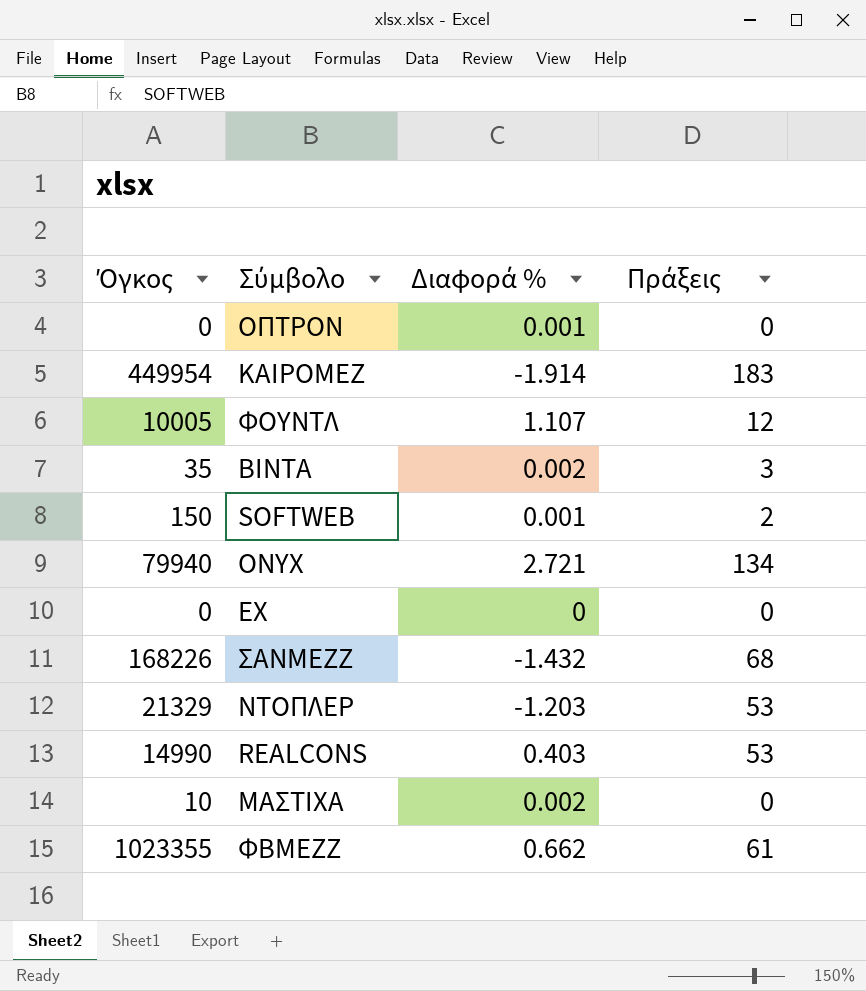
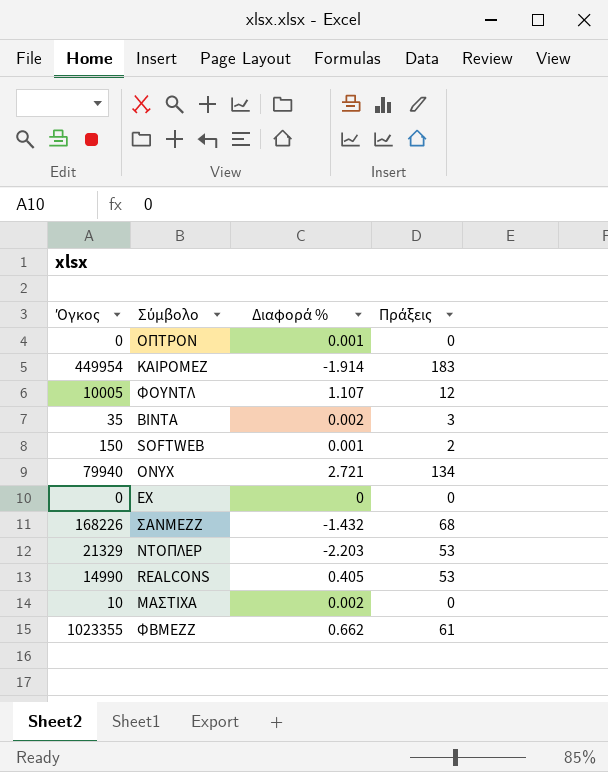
ΝΤΟΠΛΕΡ | Διαφορά %: -1.203 -> -2.203
REALCONS | Διαφορά %: 0.403 -> 0.405

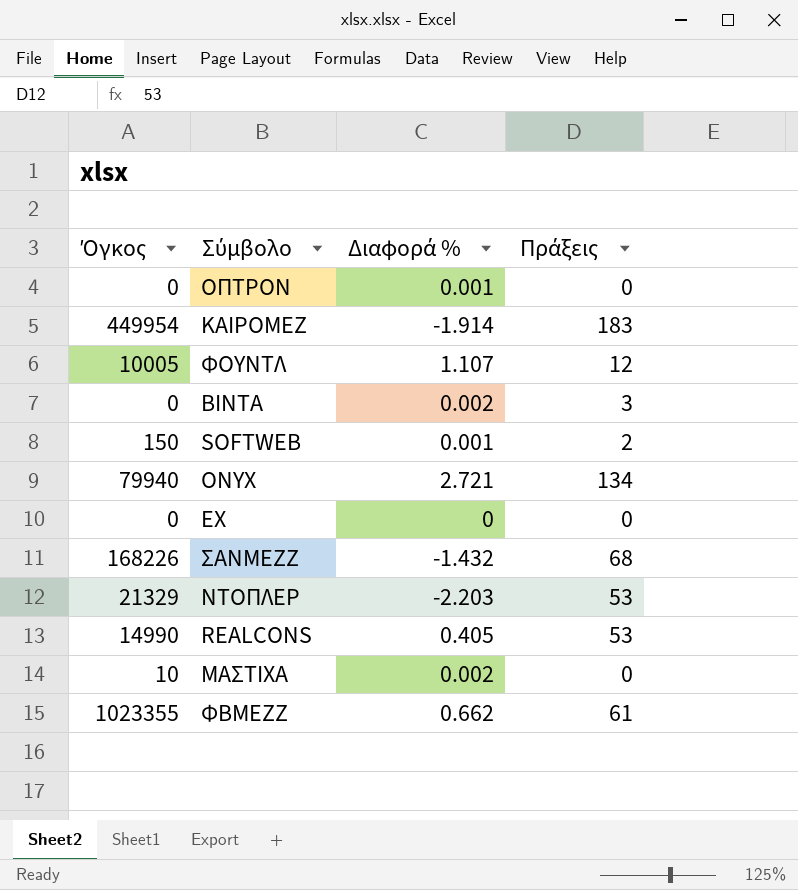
ΒΙΝΤΑ | Όγκος: 35 -> 0

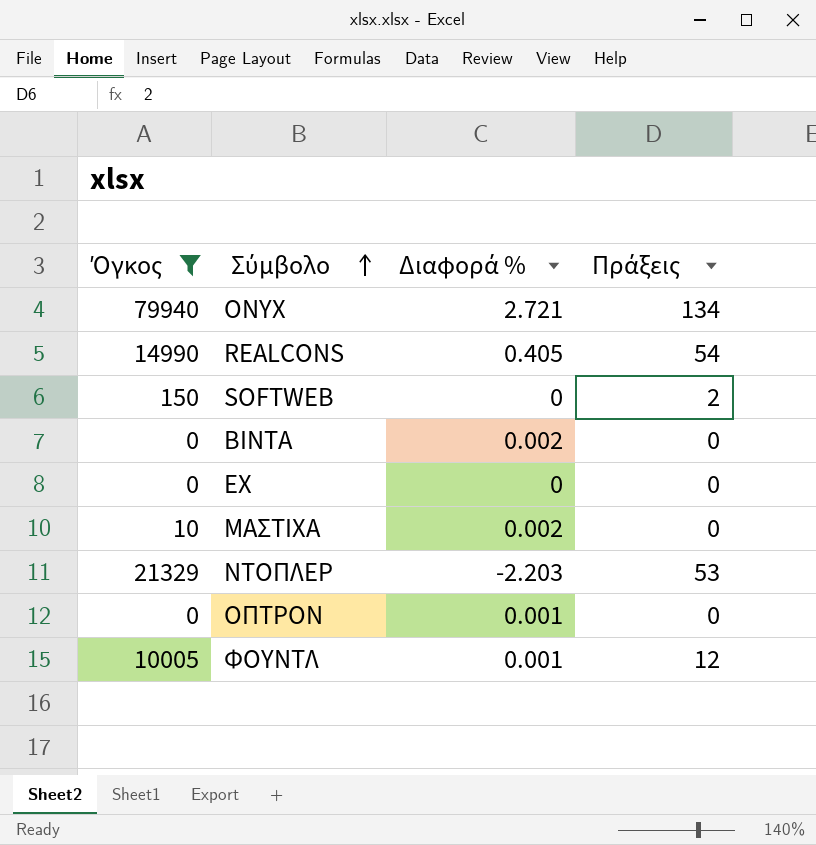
filter: none -> Όγκος <= 79940
row order: none -> Σύμβολο ascending
REALCONS | Πράξεις: 53 -> 54
SOFTWEB | Διαφορά %: 0.001 -> 0
ΒΙΝΤΑ | Πράξεις: 3 -> 0
ΦΟΥΝΤΛ | Διαφορά %: 1.107 -> 0.001

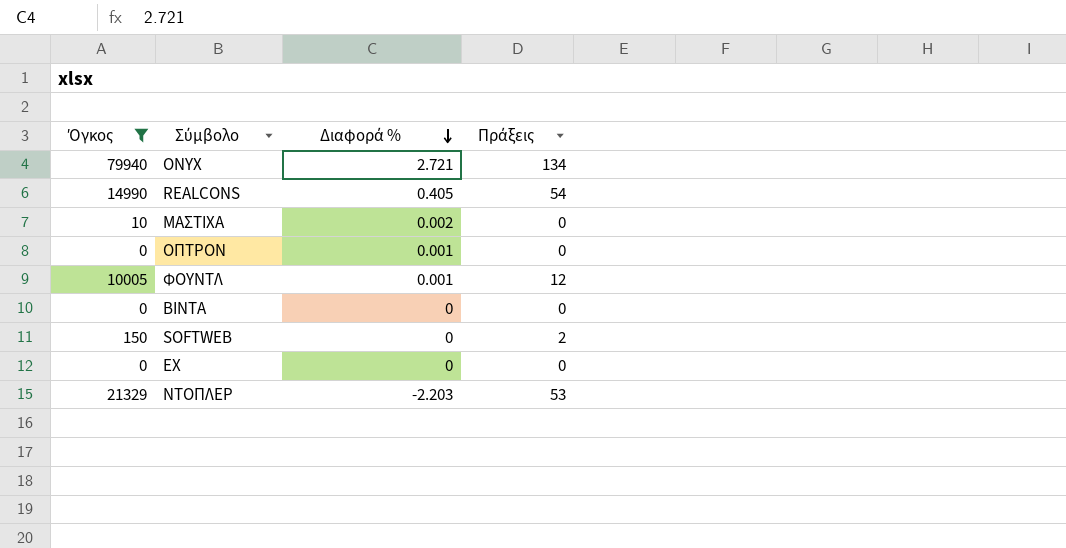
row order: Σύμβολο ascending -> Διαφορά % descending
ΒΙΝΤΑ | Διαφορά %: 0.002 -> 0

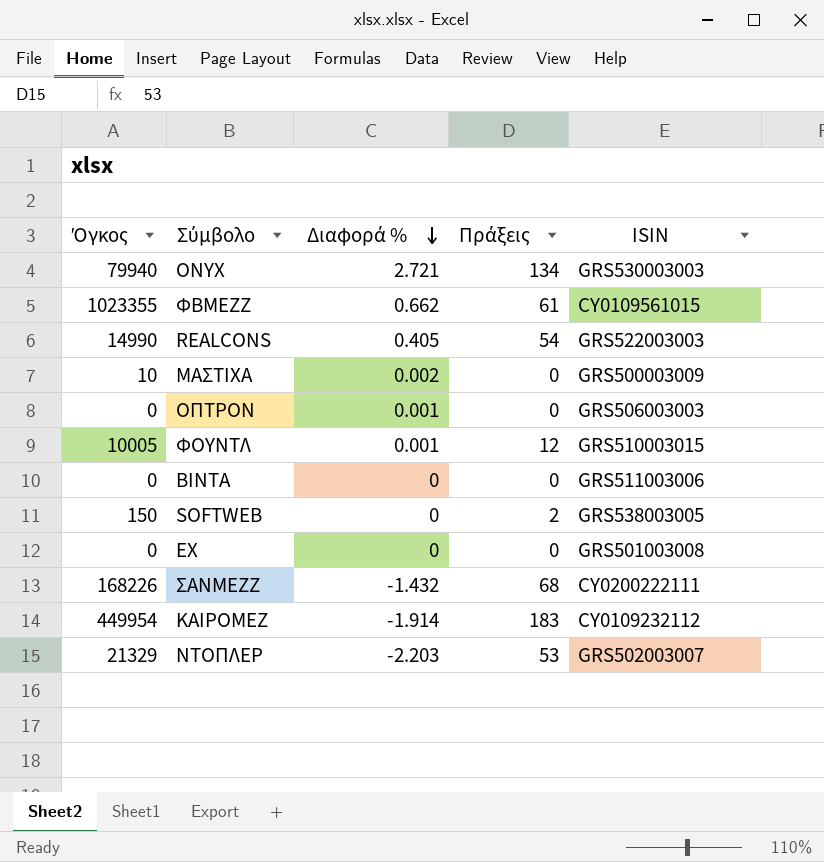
filter: Όγκος <= 79940 -> none
column ISIN | position: none -> 5

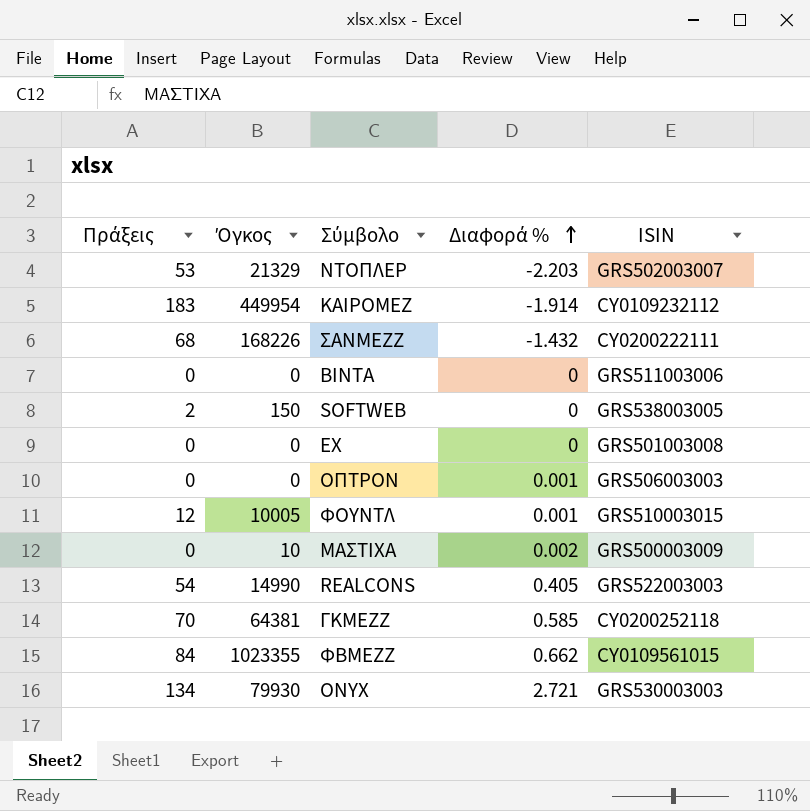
row order: Διαφορά % descending -> Διαφορά % ascending
column Πράξεις | position: 4 -> 1
row ΓΚΜΕΖΖ: none -> 70 | 64381 | 0.585 | CY0200252118
ΦΒΜΕΖΖ | Πράξεις: 61 -> 84
ONYX | Όγκος: 79940 -> 79930

